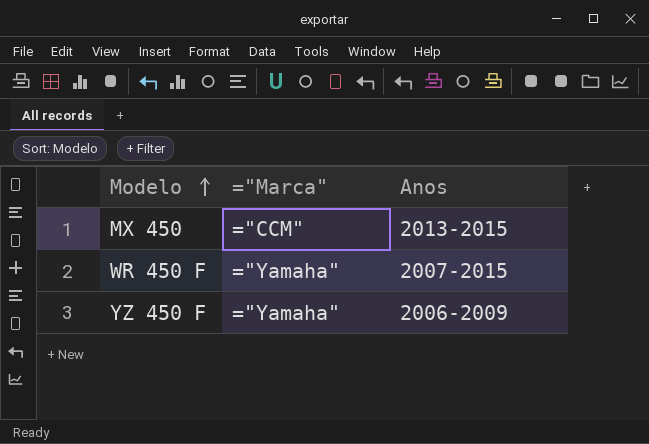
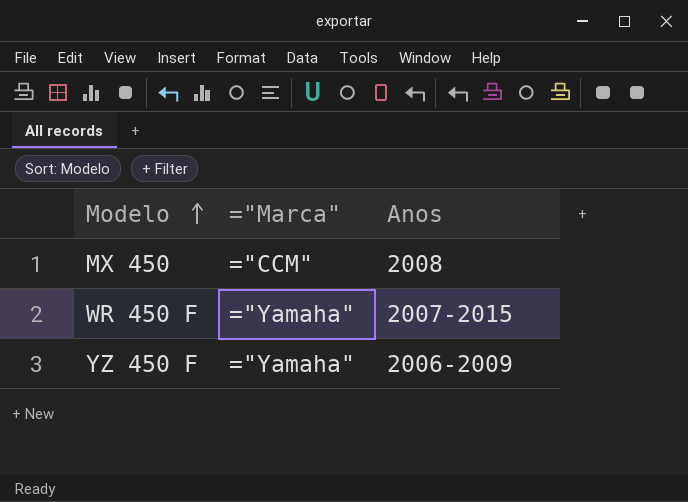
MX 450 | Anos: 2013-2015 -> 2008

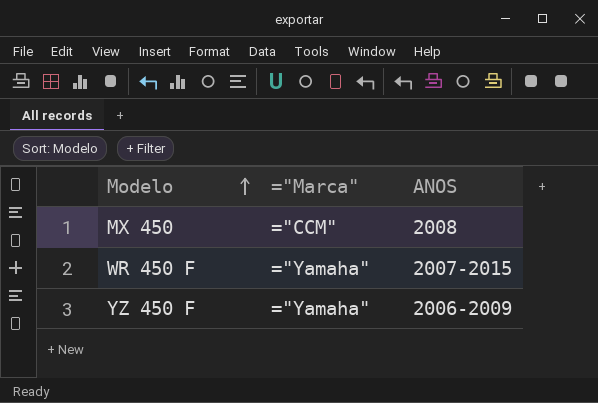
column name: Anos -> ANOS

